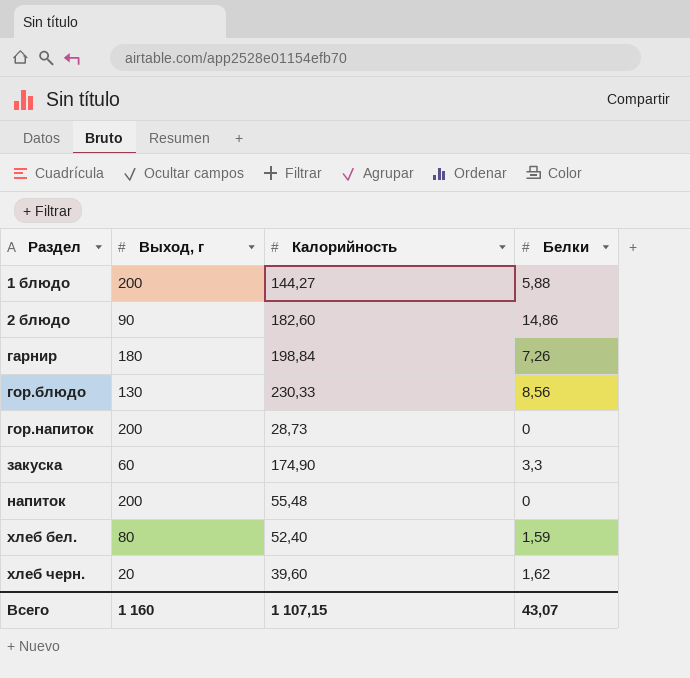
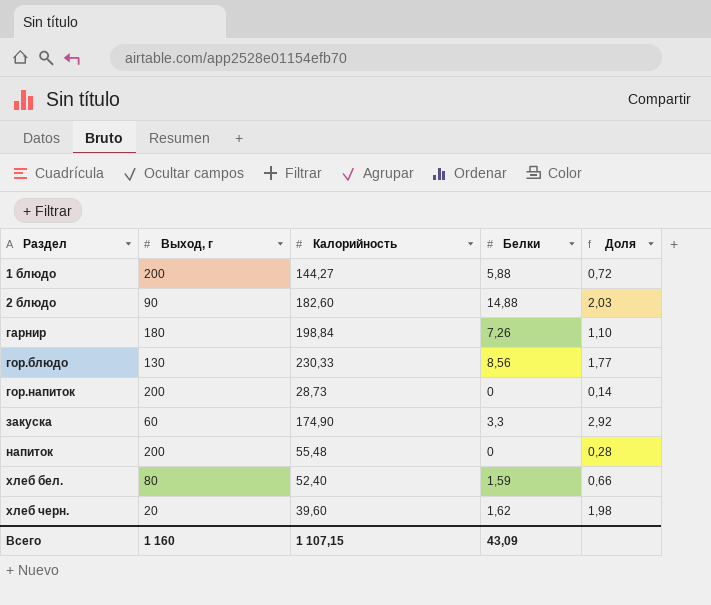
column Доля | formula: none -> [Калорийность] / [Выход, г]
2 блюдо | Белки: 14,86 -> 14,88
Всего | Белки: 43,07 -> 43,09

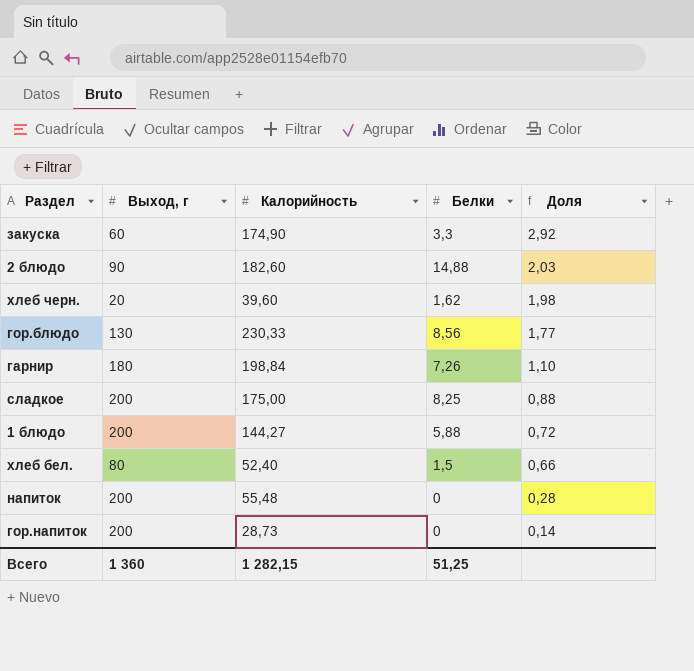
row order: Раздел ascending -> Доля descending
row сладкое: none -> 200 | 175,00 | 8,25 | 0,88
хлеб бел. | Белки: 1,59 -> 1,5
Всего | Выход, г: 1 160 -> 1 360
Всего | Калорийность: 1 107,15 -> 1 282,15
Всего | Белки: 43,09 -> 51,25

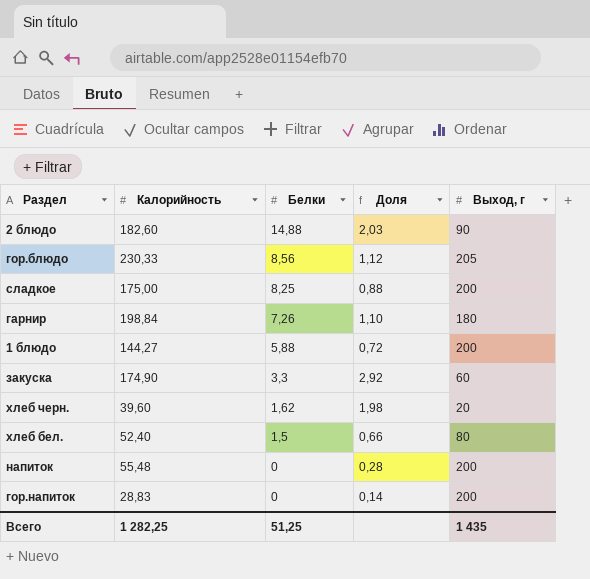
row order: Доля descending -> Белки descending
column Выход, г | position: 2 -> 5
гор.блюдо | Доля: 1,77 -> 1,12
гор.блюдо | Выход, г: 130 -> 205
гор.напиток | Калорийность: 28,73 -> 28,83
Всего | Калорийность: 1 282,15 -> 1 282,25
Всего | Выход, г: 1 360 -> 1 435

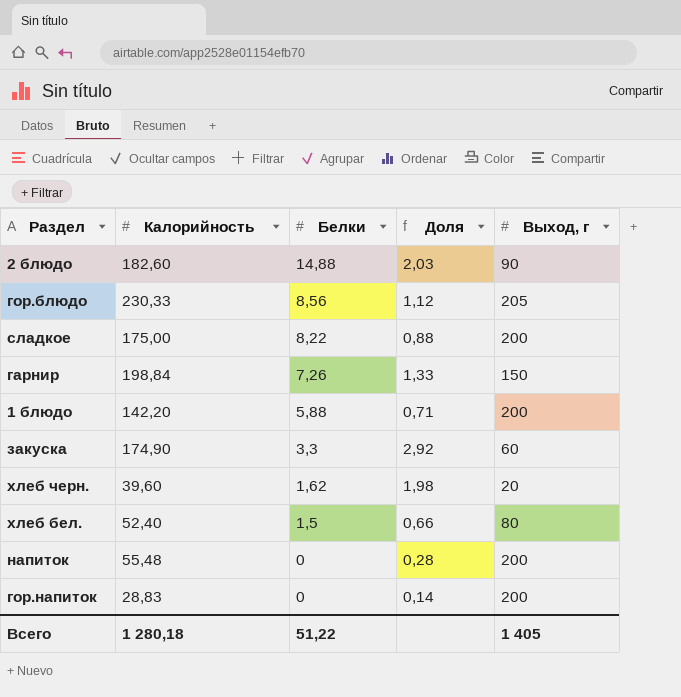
сладкое | Белки: 8,25 -> 8,22
гарнир | Доля: 1,10 -> 1,33
гарнир | Выход, г: 180 -> 150
1 блюдо | Калорийность: 144,27 -> 142,20
1 блюдо | Доля: 0,72 -> 0,71
Всего | Калорийность: 1 282,25 -> 1 280,18
Всего | Белки: 51,25 -> 51,22
Всего | Выход, г: 1 435 -> 1 405

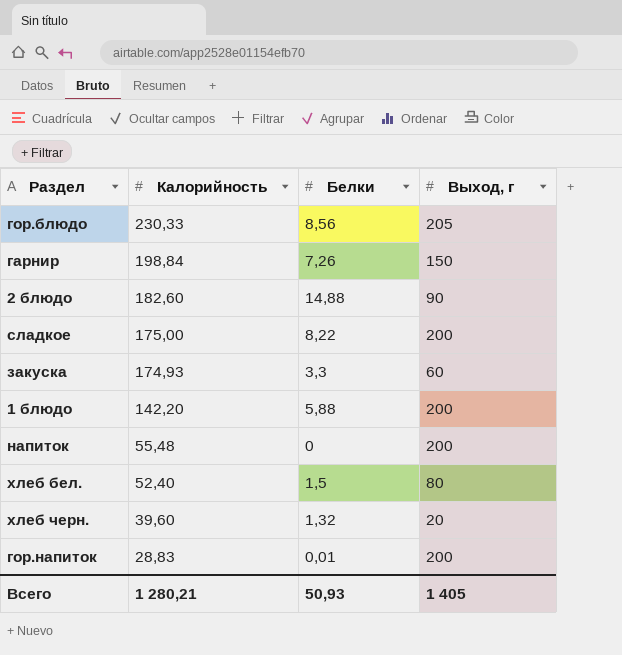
row order: Белки descending -> Калорийность descending
column Доля | formula: [Калорийность] / [Выход, г] -> none
закуска | Калорийность: 174,90 -> 174,93
хлеб черн. | Белки: 1,62 -> 1,32
гор.напиток | Белки: 0 -> 0,01
Всего | Калорийность: 1 280,18 -> 1 280,21
Всего | Белки: 51,22 -> 50,93

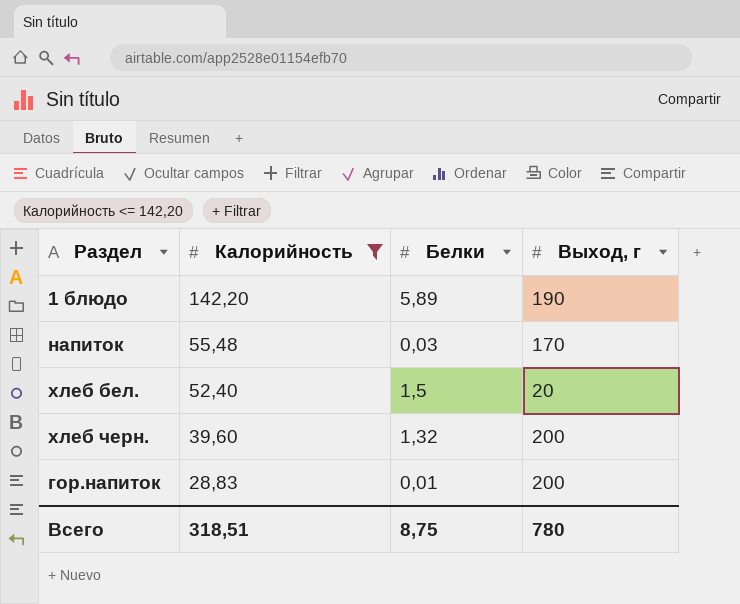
filter: none -> Калорийность <= 142,20
1 блюдо | Белки: 5,88 -> 5,89
1 блюдо | Выход, г: 200 -> 190
напиток | Белки: 0 -> 0,03
напиток | Выход, г: 200 -> 170
хлеб бел. | Выход, г: 80 -> 20
хлеб черн. | Выход, г: 20 -> 200
Всего | Калорийность: 1 280,21 -> 318,51
Всего | Белки: 50,93 -> 8,75
Всего | Выход, г: 1 405 -> 780

